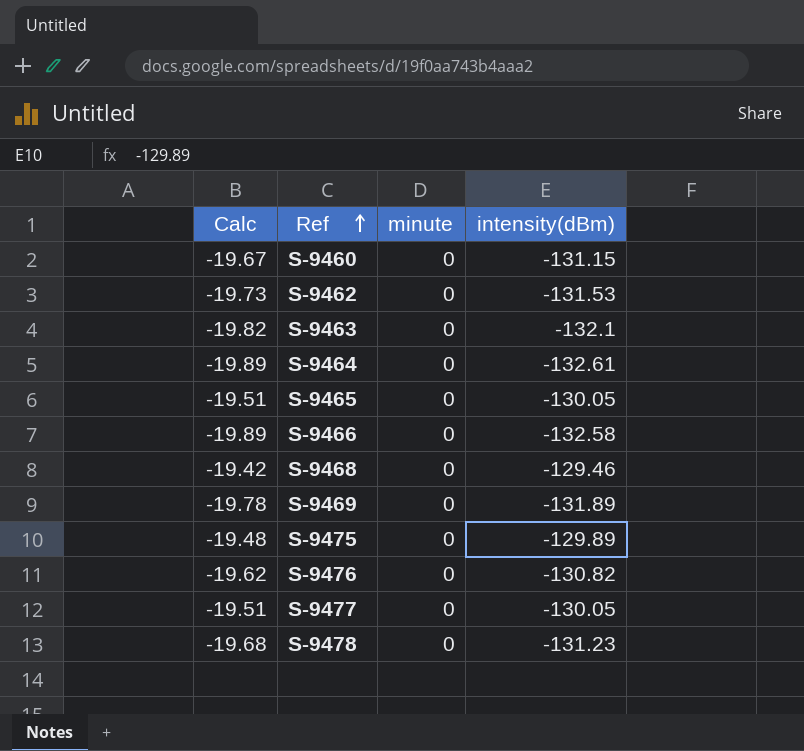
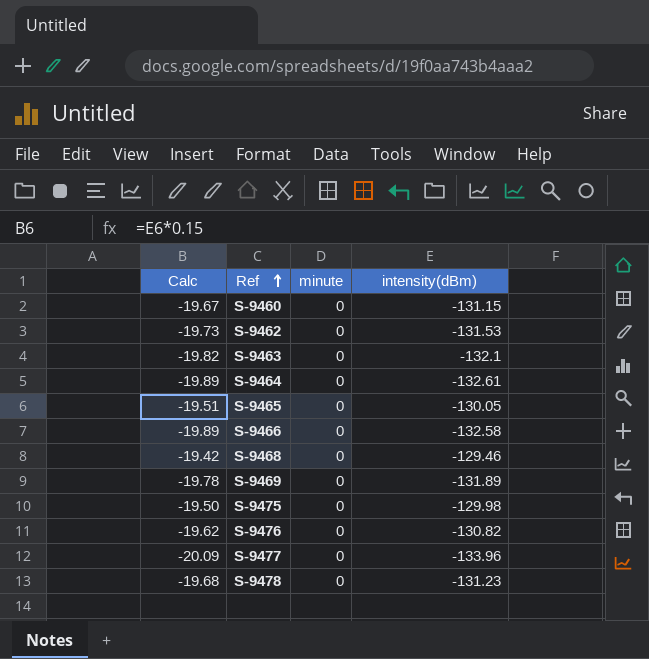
S-9475 | Calc: -19.48 -> -19.50
S-9475 | intensity(dBm): -129.89 -> -129.98
S-9477 | Calc: -19.51 -> -20.09
S-9477 | intensity(dBm): -130.05 -> -133.96

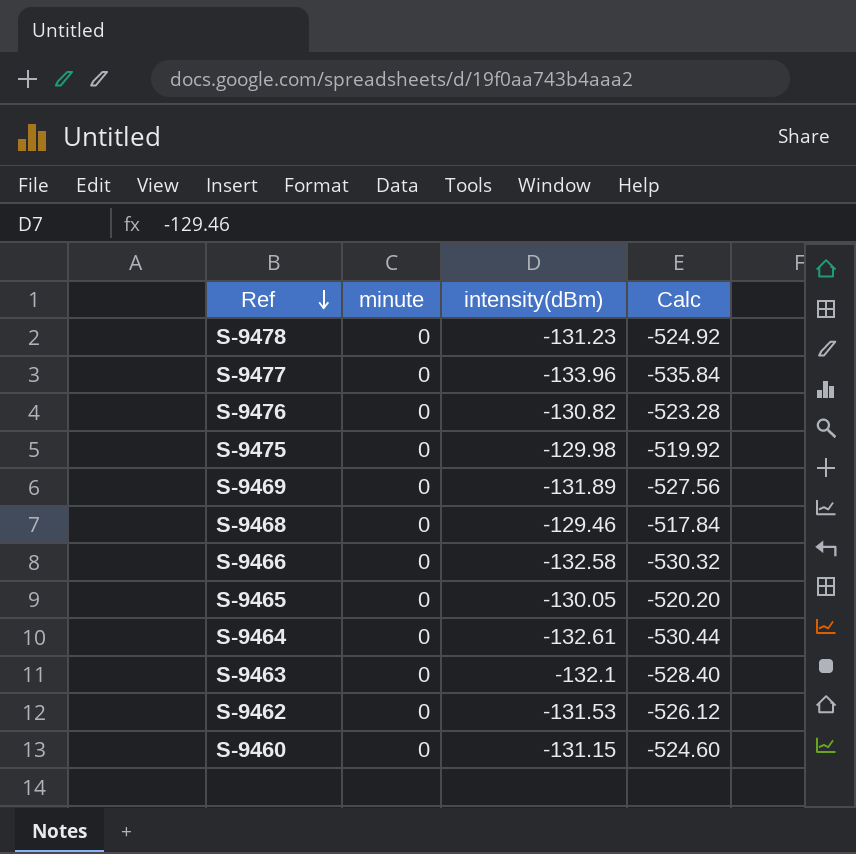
row order: Ref ascending -> Ref descending
column Calc | formula: [intensity(dBm)] * 0.15 -> [intensity(dBm)] * 4
column Calc | position: 1 -> 4

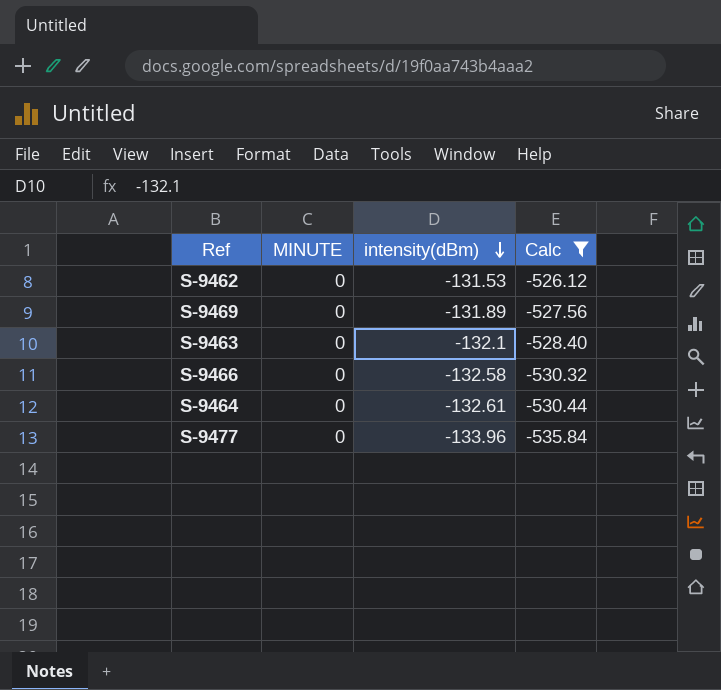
filter: none -> Calc <= -526.12
row order: Ref descending -> intensity(dBm) descending
column name: minute -> MINUTE

